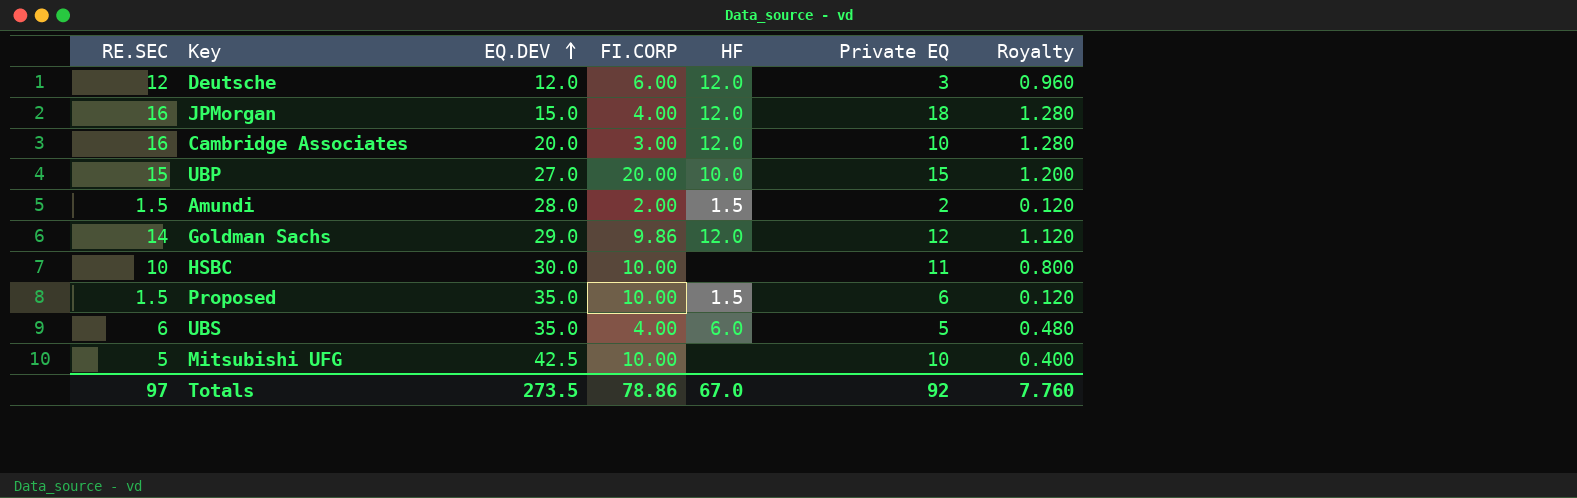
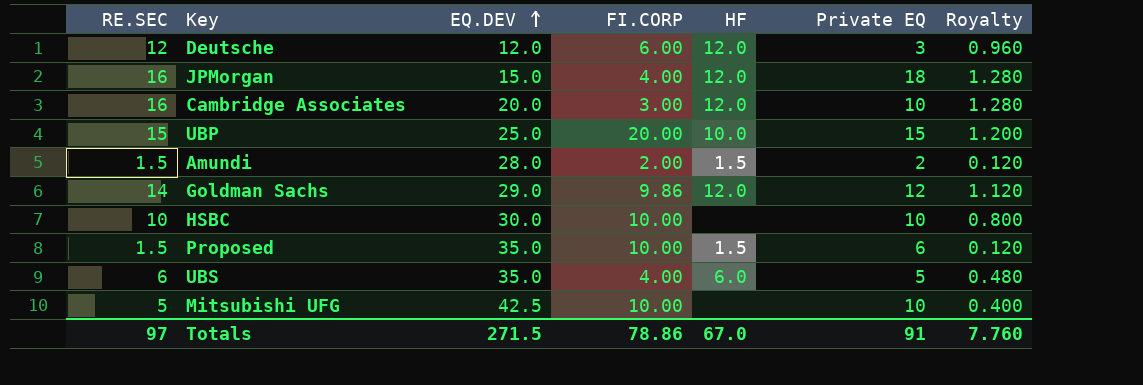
UBP | EQ.DEV: 27.0 -> 25.0
HSBC | Private EQ: 11 -> 10
Totals | EQ.DEV: 273.5 -> 271.5
Totals | Private EQ: 92 -> 91

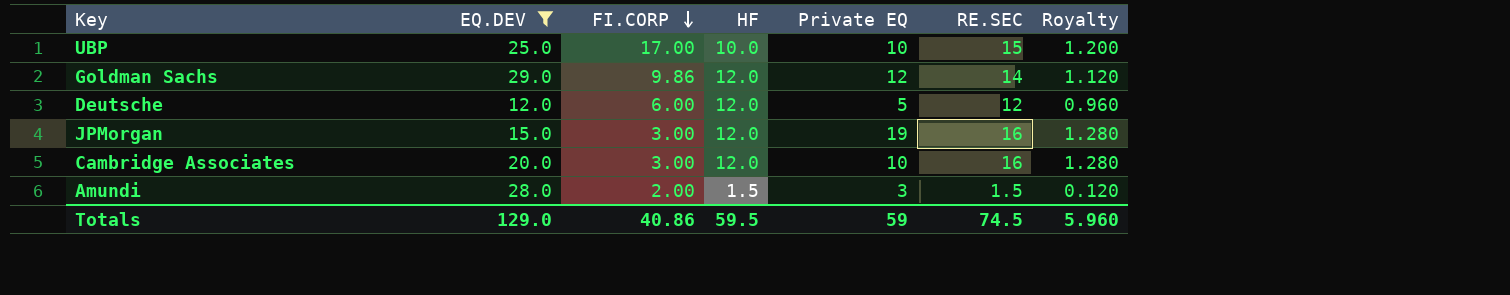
filter: none -> EQ.DEV <= 29.0
row order: EQ.DEV ascending -> FI.CORP descending
column RE.SEC | position: 1 -> 6
UBP | FI.CORP: 20.00 -> 17.00
UBP | Private EQ: 15 -> 10
Deutsche | Private EQ: 3 -> 5
JPMorgan | FI.CORP: 4.00 -> 3.00
JPMorgan | Private EQ: 18 -> 19
Amundi | Private EQ: 2 -> 3
Totals | EQ.DEV: 271.5 -> 129.0
Totals | FI.CORP: 78.86 -> 40.86
Totals | HF: 67.0 -> 59.5
Totals | Private EQ: 91 -> 59
Totals | RE.SEC: 97 -> 74.5
Totals | Royalty: 7.760 -> 5.960

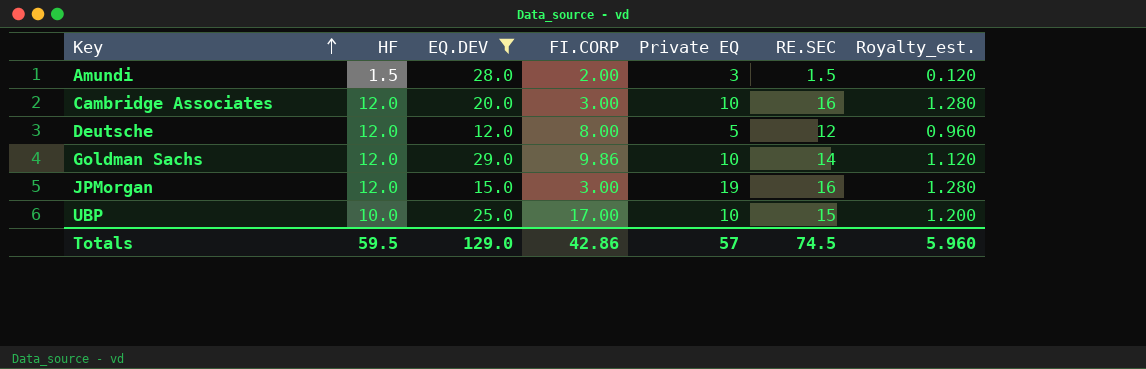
row order: FI.CORP descending -> Key ascending
column HF | position: 4 -> 2
column name: Royalty -> Royalty_est.
Deutsche | FI.CORP: 6.00 -> 8.00
Goldman Sachs | Private EQ: 12 -> 10
Totals | FI.CORP: 40.86 -> 42.86
Totals | Private EQ: 59 -> 57

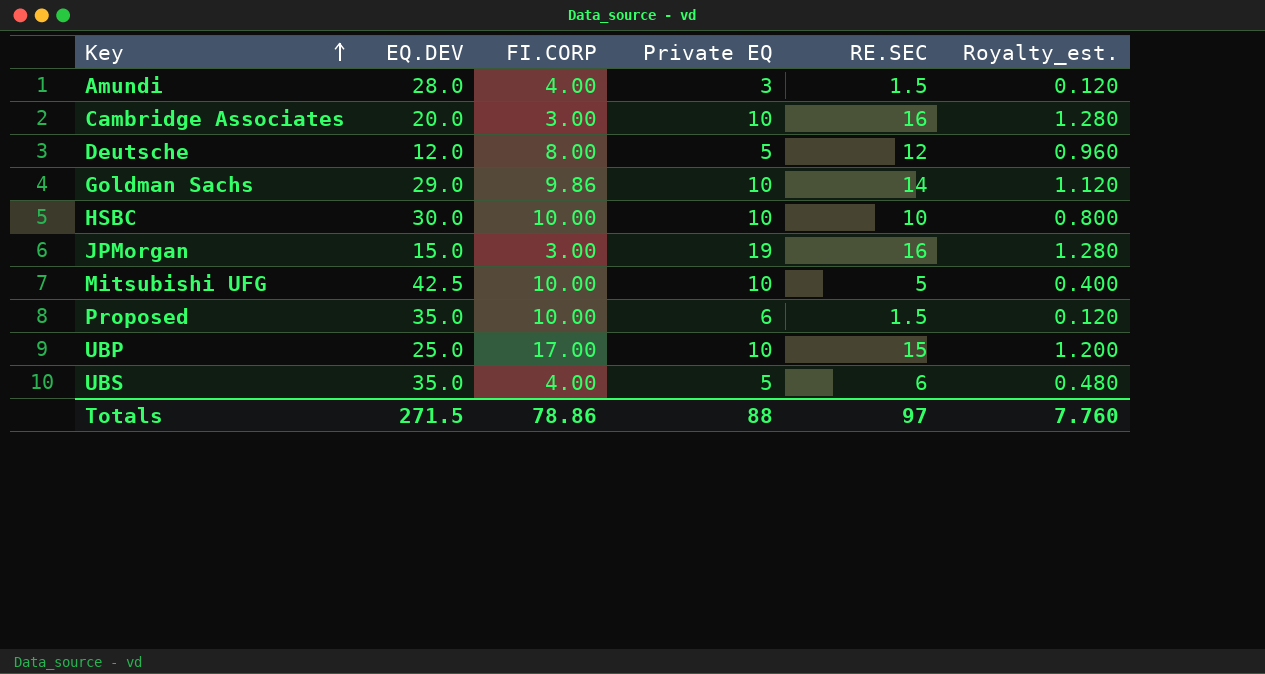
filter: EQ.DEV <= 29.0 -> none
column HF | position: 2 -> none
Amundi | FI.CORP: 2.00 -> 4.00
Totals | EQ.DEV: 129.0 -> 271.5
Totals | FI.CORP: 42.86 -> 78.86
Totals | Private EQ: 57 -> 88
Totals | RE.SEC: 74.5 -> 97
Totals | Royalty_est.: 5.960 -> 7.760

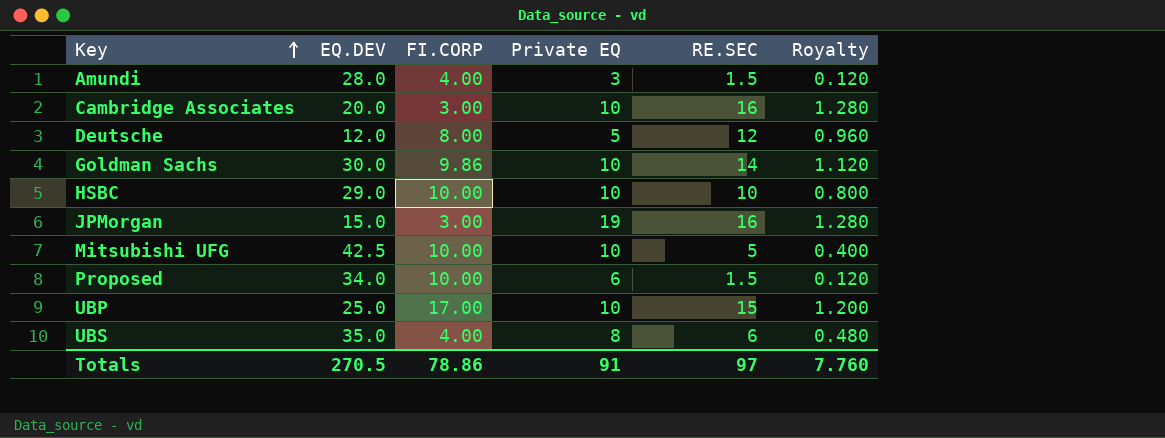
column name: Royalty_est. -> Royalty
Goldman Sachs | EQ.DEV: 29.0 -> 30.0
HSBC | EQ.DEV: 30.0 -> 29.0
Proposed | EQ.DEV: 35.0 -> 34.0
UBS | Private EQ: 5 -> 8
Totals | EQ.DEV: 271.5 -> 270.5
Totals | Private EQ: 88 -> 91

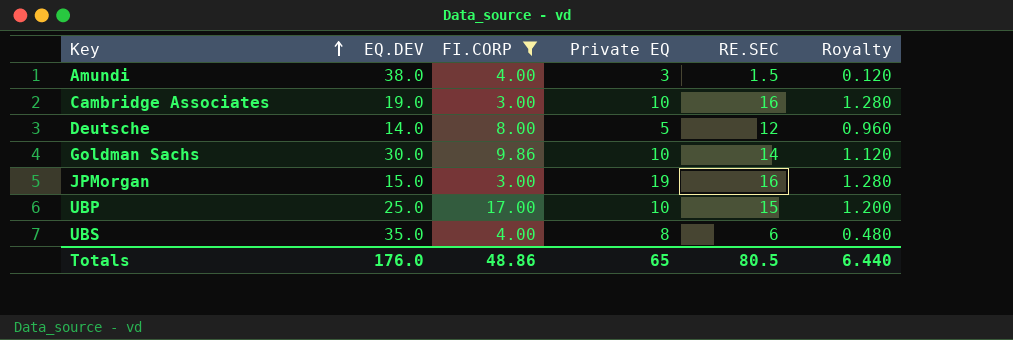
filter: none -> FI.CORP != 10.00
Amundi | EQ.DEV: 28.0 -> 38.0
Cambridge Associates | EQ.DEV: 20.0 -> 19.0
Deutsche | EQ.DEV: 12.0 -> 14.0
Totals | EQ.DEV: 270.5 -> 176.0
Totals | FI.CORP: 78.86 -> 48.86
Totals | Private EQ: 91 -> 65
Totals | RE.SEC: 97 -> 80.5
Totals | Royalty: 7.760 -> 6.440

